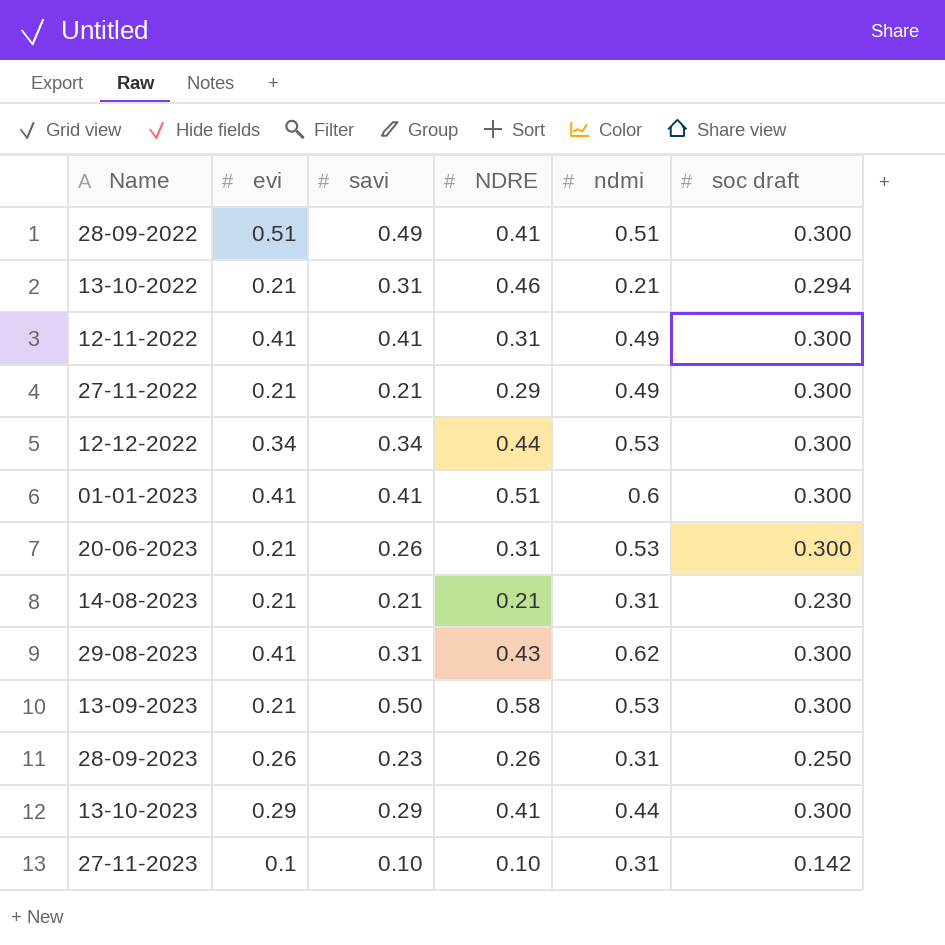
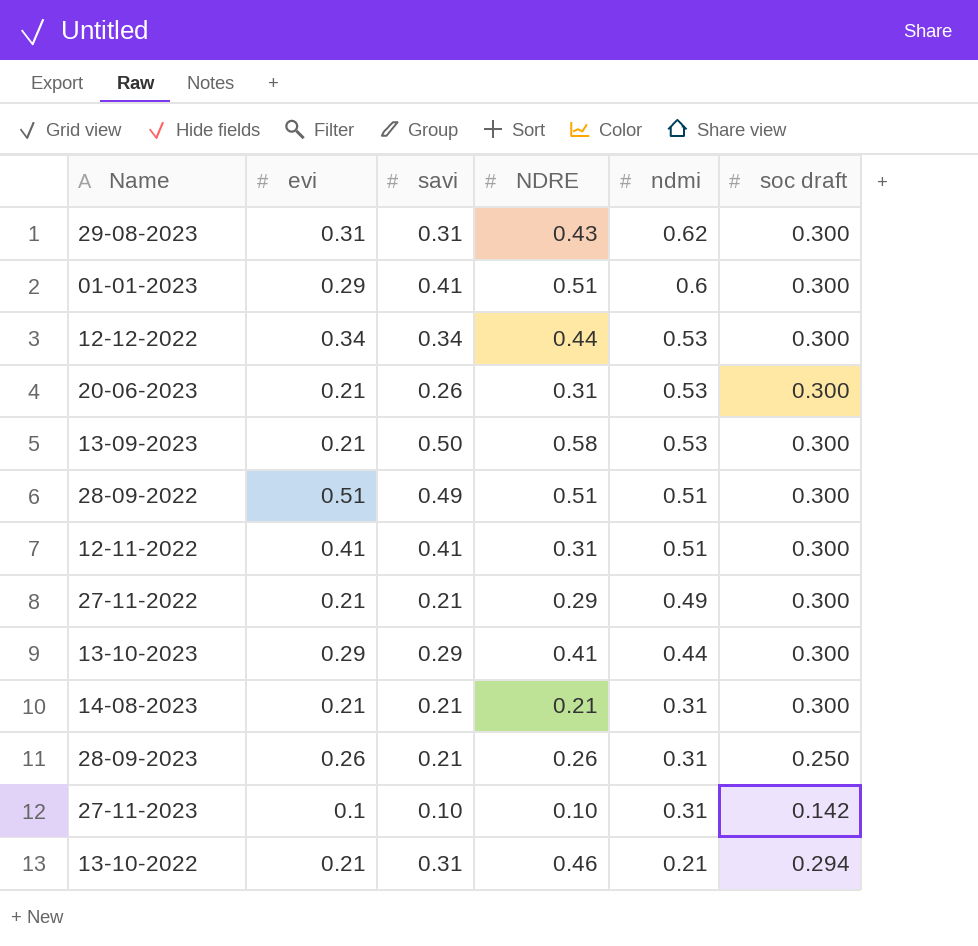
row order: Name ascending -> ndmi descending
29-08-2023 | evi: 0.41 -> 0.31
01-01-2023 | evi: 0.41 -> 0.29
28-09-2022 | NDRE: 0.41 -> 0.51
12-11-2022 | ndmi: 0.49 -> 0.51
14-08-2023 | soc draft: 0.230 -> 0.300
28-09-2023 | savi: 0.23 -> 0.21

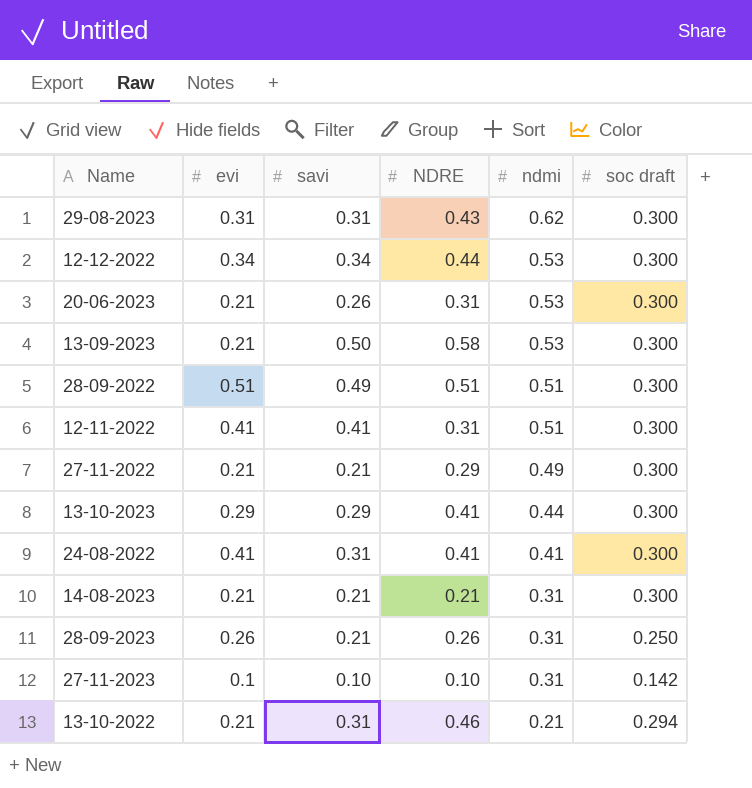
row 01-01-2023: 0.29 | 0.41 | 0.51 | 0.6 | 0.300 -> none
row 24-08-2022: none -> 0.41 | 0.31 | 0.41 | 0.41 | 0.300

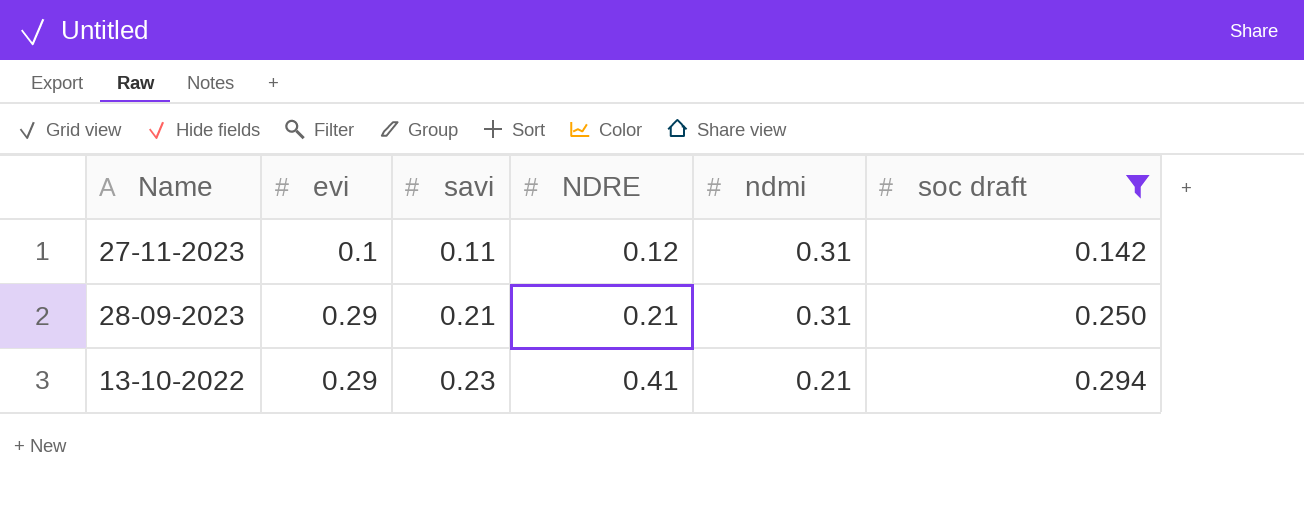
filter: none -> soc draft != 0.300
row order: ndmi descending -> Name descending
27-11-2023 | savi: 0.10 -> 0.11
27-11-2023 | NDRE: 0.10 -> 0.12
28-09-2023 | evi: 0.26 -> 0.29
28-09-2023 | NDRE: 0.26 -> 0.21
13-10-2022 | evi: 0.21 -> 0.29
13-10-2022 | savi: 0.31 -> 0.23
13-10-2022 | NDRE: 0.46 -> 0.41

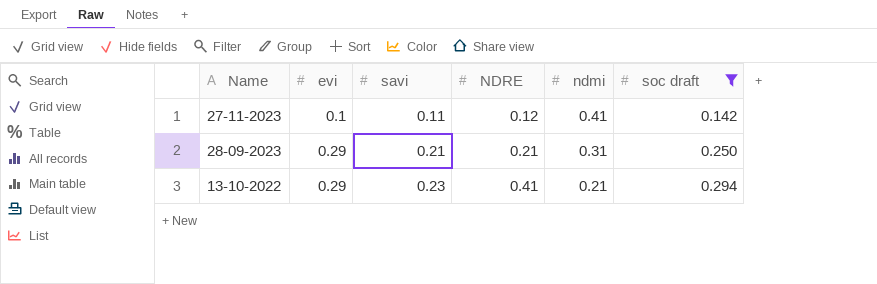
27-11-2023 | ndmi: 0.31 -> 0.41

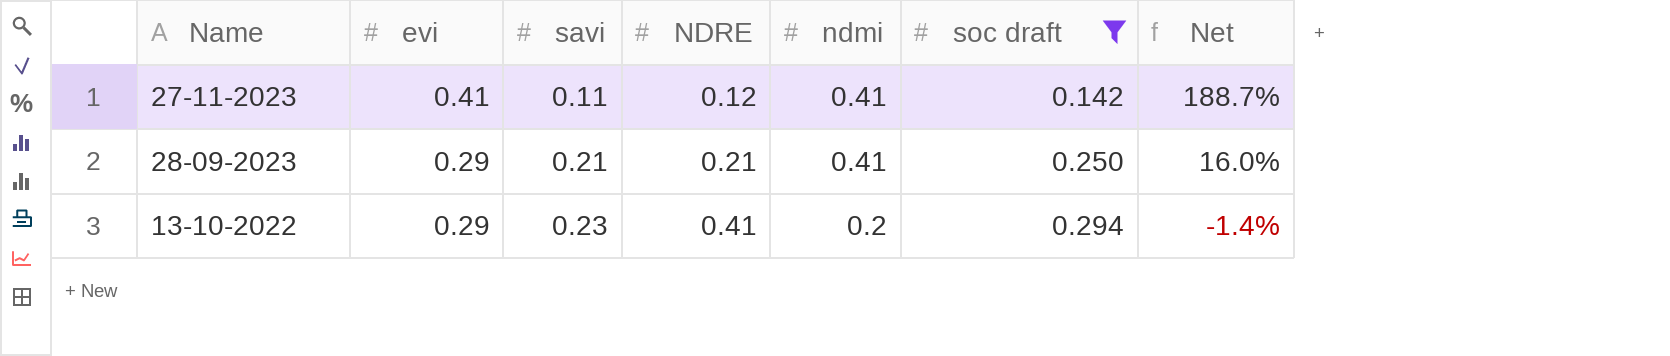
column Net | formula: none -> ([evi] - [soc draft]) / [soc draft]
27-11-2023 | evi: 0.1 -> 0.41
28-09-2023 | ndmi: 0.31 -> 0.41
13-10-2022 | ndmi: 0.21 -> 0.2

